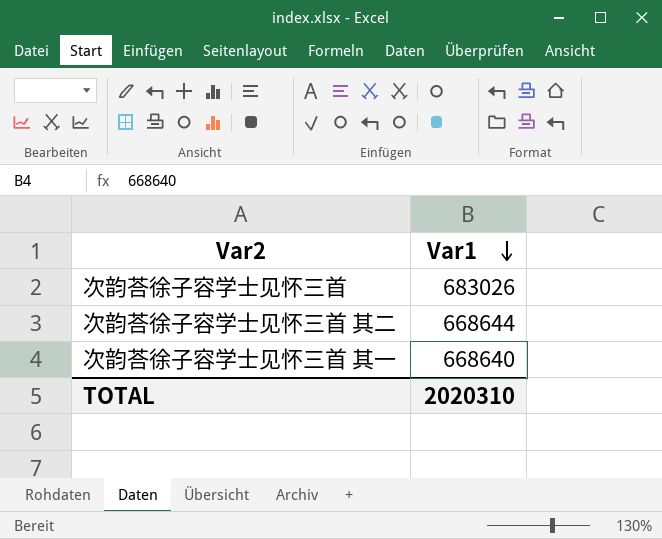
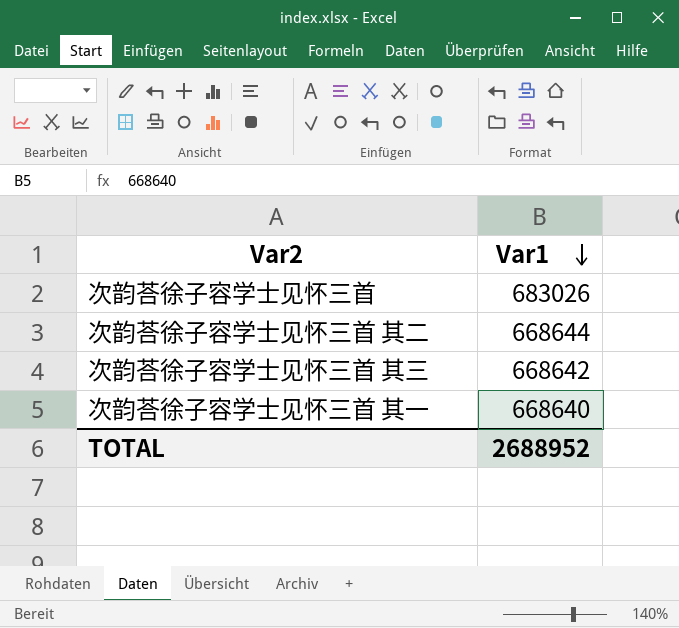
row 次韵荅徐子容学士见怀三首 其三: none -> 668642
TOTAL | Var1: 2020310 -> 2688952

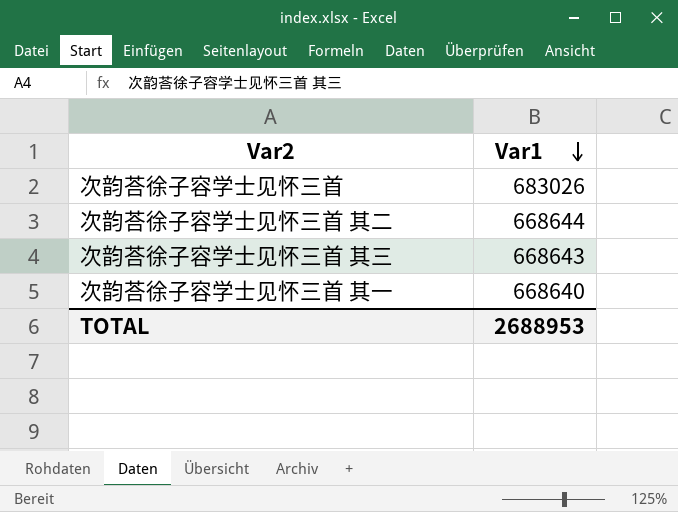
次韵荅徐子容学士见怀三首 其三 | Var1: 668642 -> 668643
TOTAL | Var1: 2688952 -> 2688953

